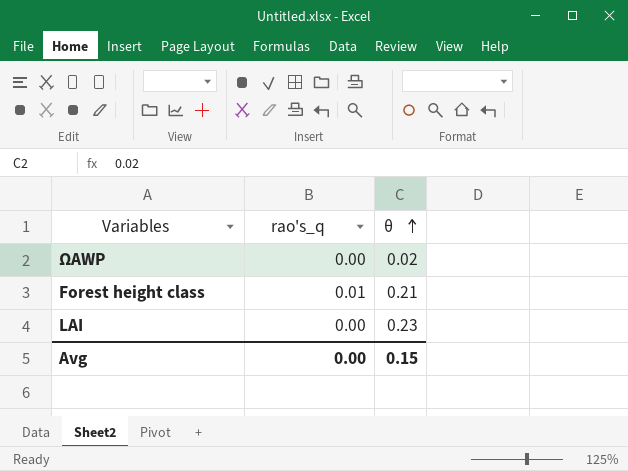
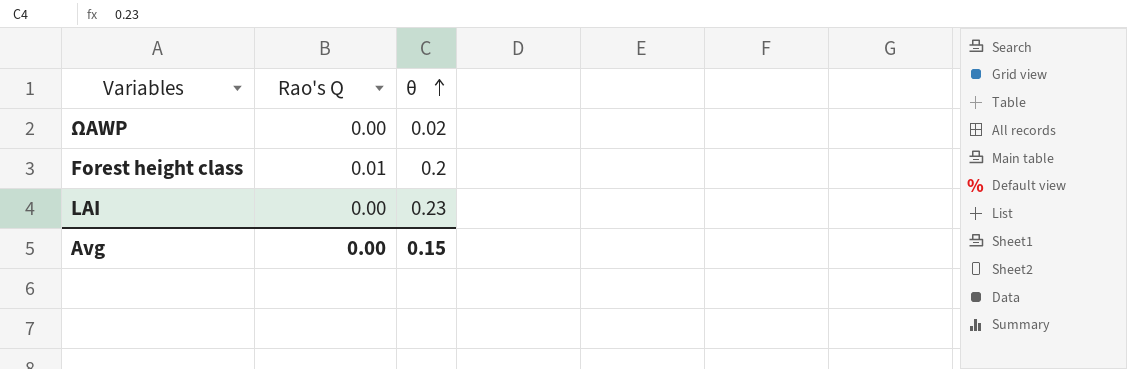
column name: rao's_q -> Rao's Q
Forest height class | θ: 0.21 -> 0.2

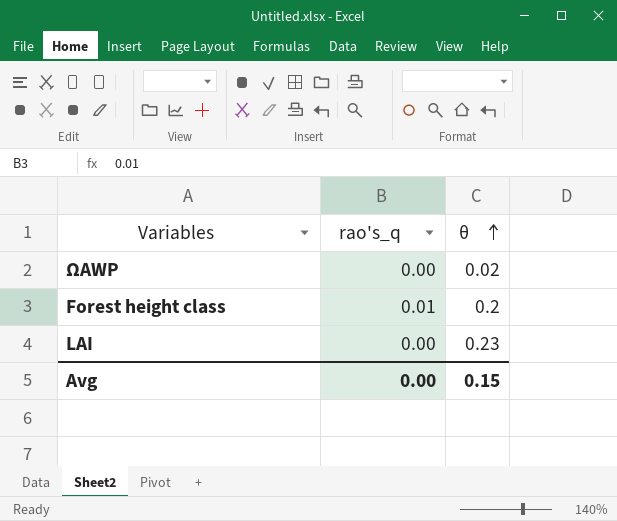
column name: Rao's Q -> rao's_q

